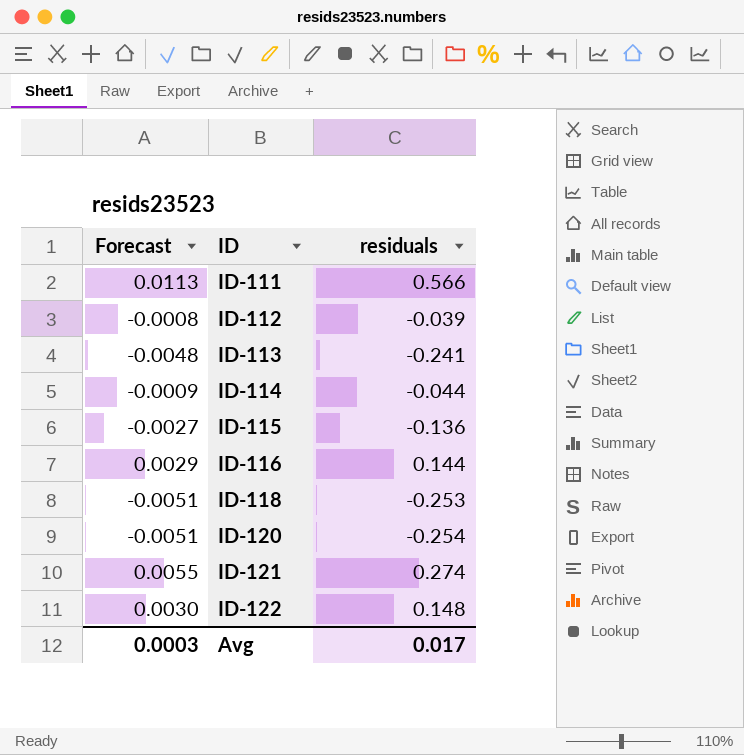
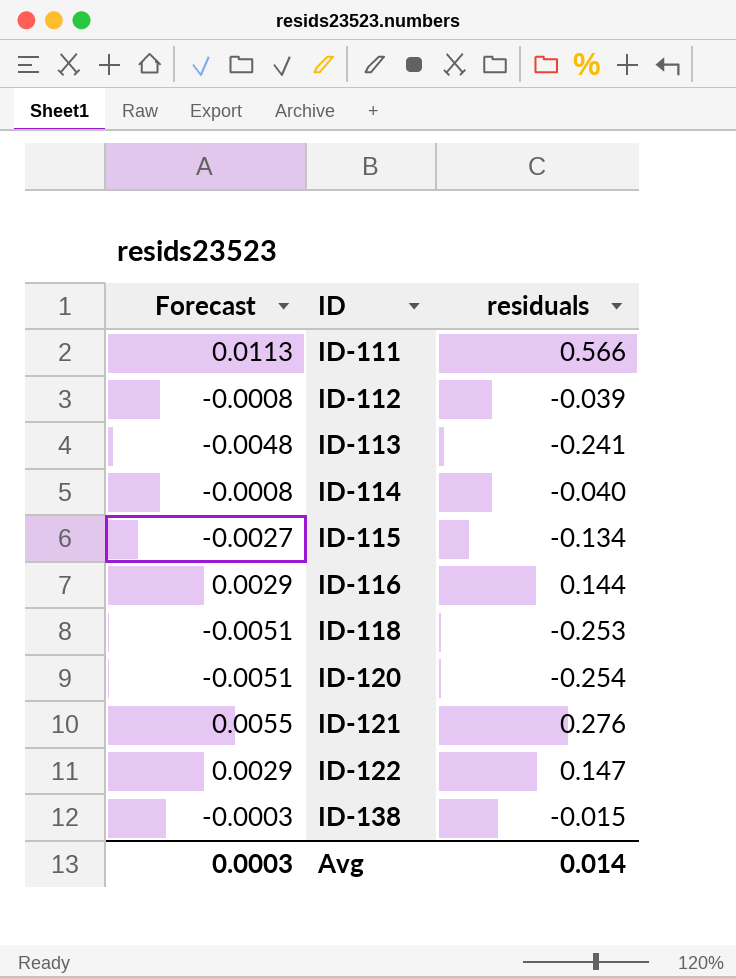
ID-114 | Forecast: -0.0009 -> -0.0008
ID-114 | residuals: -0.044 -> -0.040
ID-115 | residuals: -0.136 -> -0.134
ID-121 | residuals: 0.274 -> 0.276
ID-122 | Forecast: 0.0030 -> 0.0029
ID-122 | residuals: 0.148 -> 0.147
row ID-138: none -> -0.0003 | -0.015
Avg | residuals: 0.017 -> 0.014

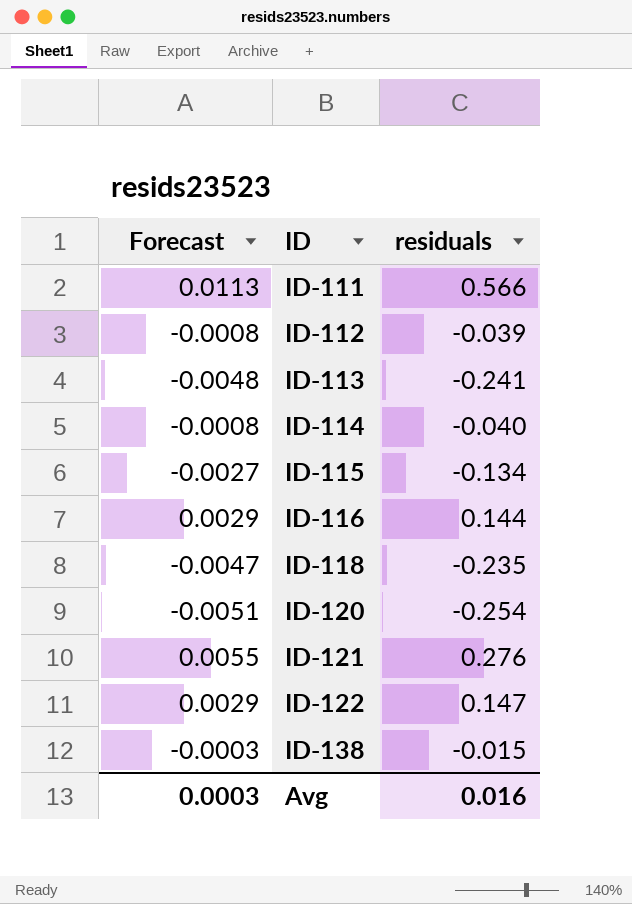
ID-118 | Forecast: -0.0051 -> -0.0047
ID-118 | residuals: -0.253 -> -0.235
Avg | residuals: 0.014 -> 0.016

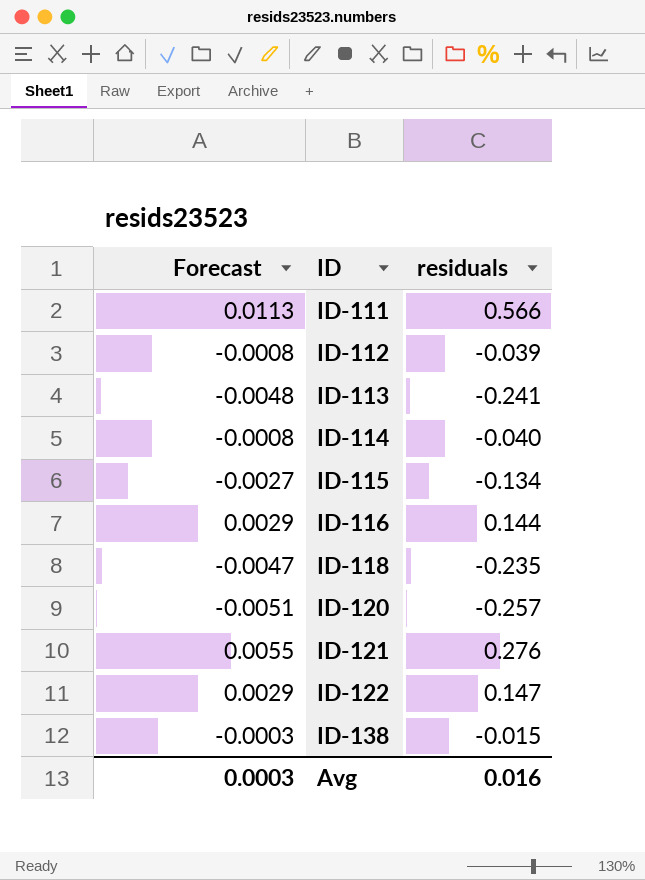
ID-120 | residuals: -0.254 -> -0.257

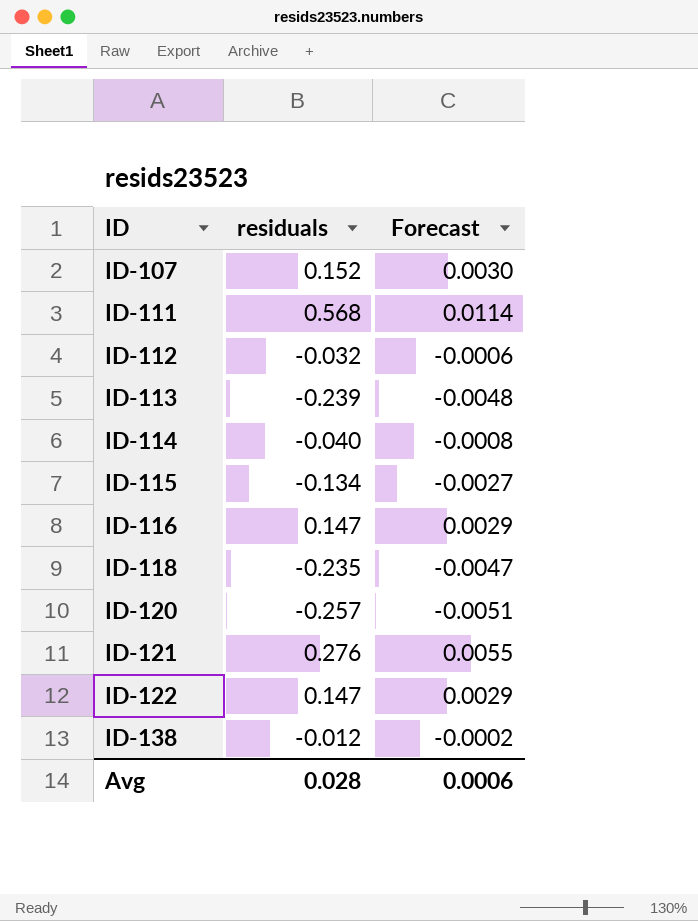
column Forecast | position: 1 -> 3
row ID-107: none -> 0.152 | 0.0030
ID-111 | residuals: 0.566 -> 0.568
ID-111 | Forecast: 0.0113 -> 0.0114
ID-112 | residuals: -0.039 -> -0.032
ID-112 | Forecast: -0.0008 -> -0.0006
ID-113 | residuals: -0.241 -> -0.239
ID-116 | residuals: 0.144 -> 0.147
ID-138 | residuals: -0.015 -> -0.012
ID-138 | Forecast: -0.0003 -> -0.0002
Avg | residuals: 0.016 -> 0.028
Avg | Forecast: 0.0003 -> 0.0006

